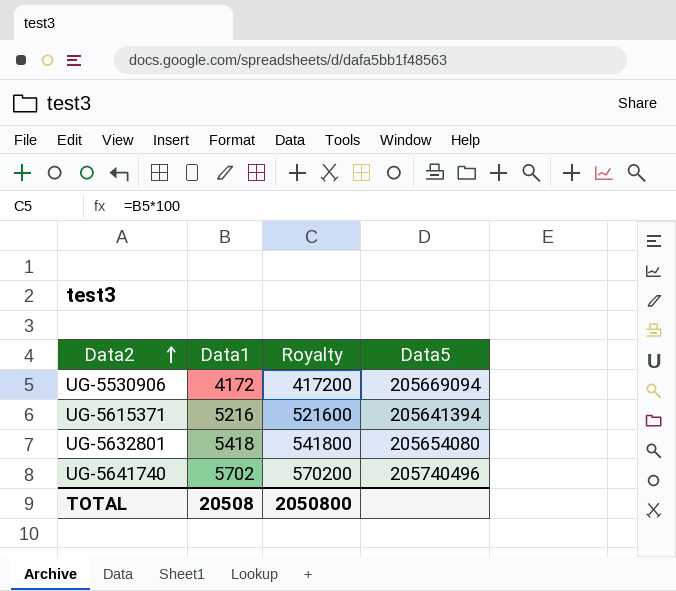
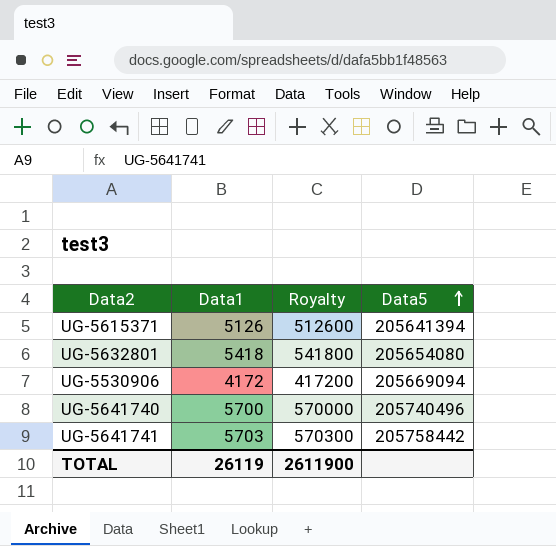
row order: Data2 ascending -> Data5 ascending
UG-5615371 | Data1: 5216 -> 5126
UG-5615371 | Royalty: 521600 -> 512600
UG-5641740 | Data1: 5702 -> 5700
UG-5641740 | Royalty: 570200 -> 570000
row UG-5641741: none -> 5703 | 570300 | 205758442
TOTAL | Data1: 20508 -> 26119
TOTAL | Royalty: 2050800 -> 2611900

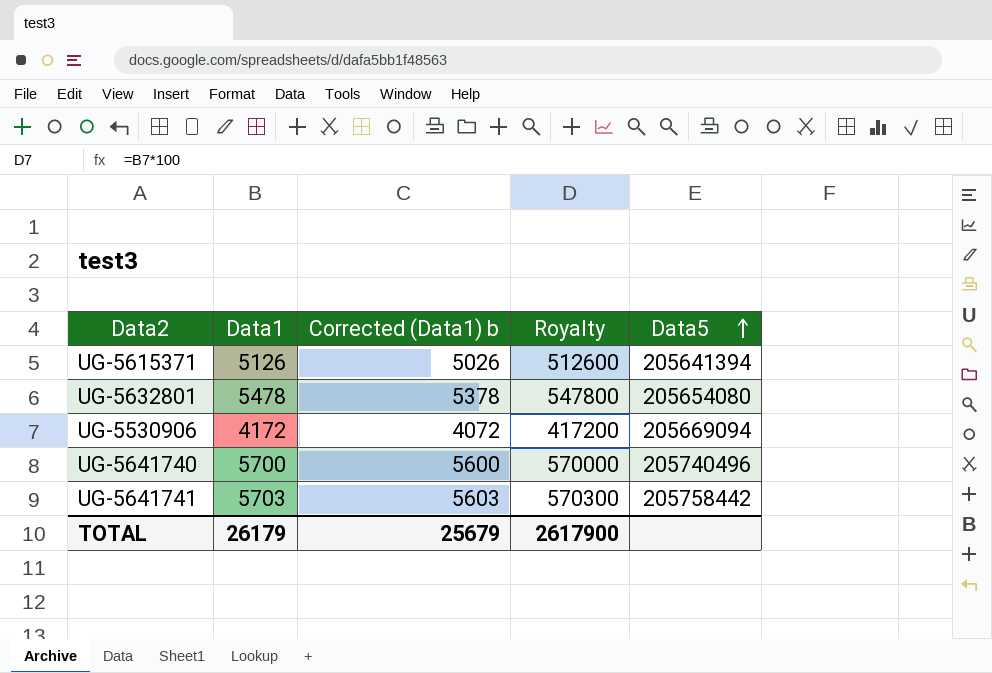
column Corrected (Data1) b | formula: none -> [Data1] - 100
UG-5632801 | Data1: 5418 -> 5478
UG-5632801 | Royalty: 541800 -> 547800
TOTAL | Data1: 26119 -> 26179
TOTAL | Royalty: 2611900 -> 2617900

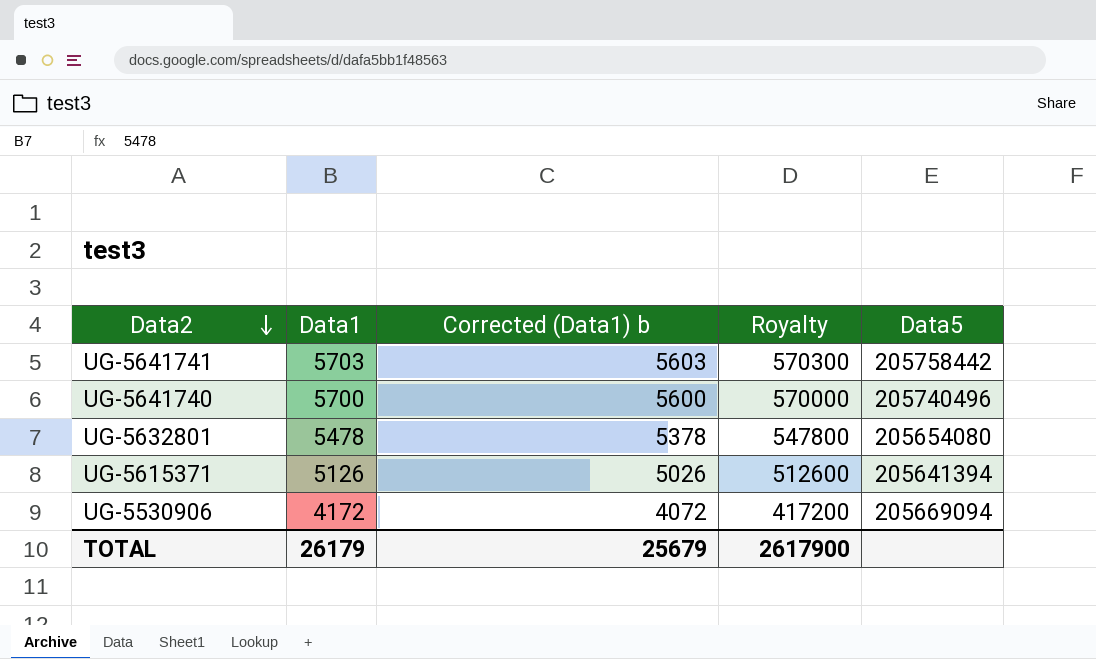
row order: Data5 ascending -> Data2 descending

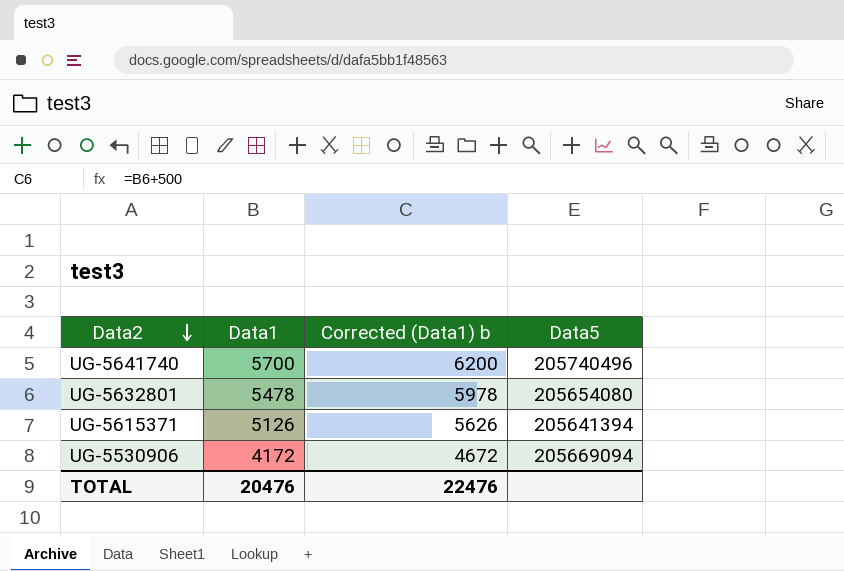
column Royalty | formula: [Data1] * 100 -> none
column Corrected (Data1) b | formula: [Data1] - 100 -> [Data1] + 500
row UG-5641741: 5703 | 5603 | 570300 | 205758442 -> none
TOTAL | Data1: 26179 -> 20476
TOTAL | Corrected (Data1) b: 25679 -> 22476

